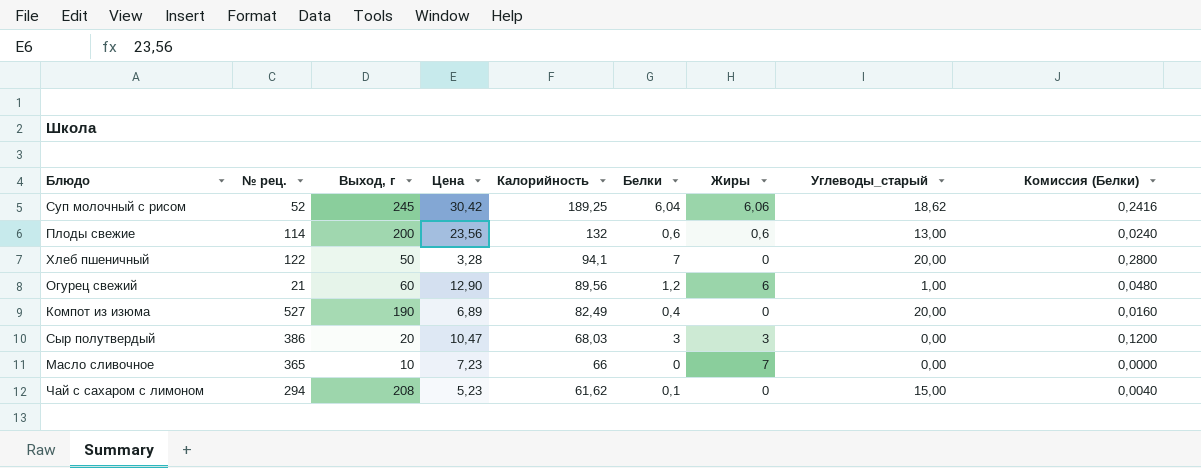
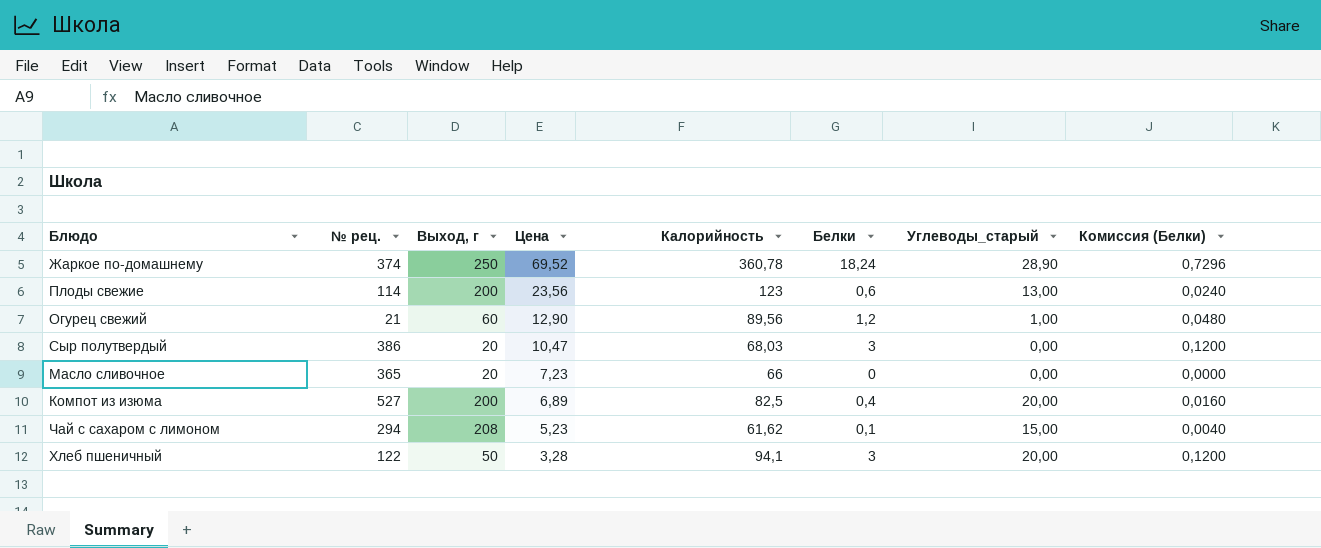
row order: Калорийность descending -> Цена descending
column Жиры | position: 7 -> none
row Суп молочный с рисом: 52 | 245 | 30,42 | 189,25 | 6,04 | 6,06 | 18,62 | 0,2416 -> none
row Жаркое по-домашнему: none -> 374 | 250 | 69,52 | 360,78 | 18,24 | 28,90 | 0,7296
Плоды свежие | Калорийность: 132 -> 123
Масло сливочное | Выход, г: 10 -> 20
Компот из изюма | Выход, г: 190 -> 200
Компот из изюма | Калорийность: 82,49 -> 82,5
Хлеб пшеничный | Белки: 7 -> 3
Хлеб пшеничный | Комиссия (Белки): 0,2800 -> 0,1200

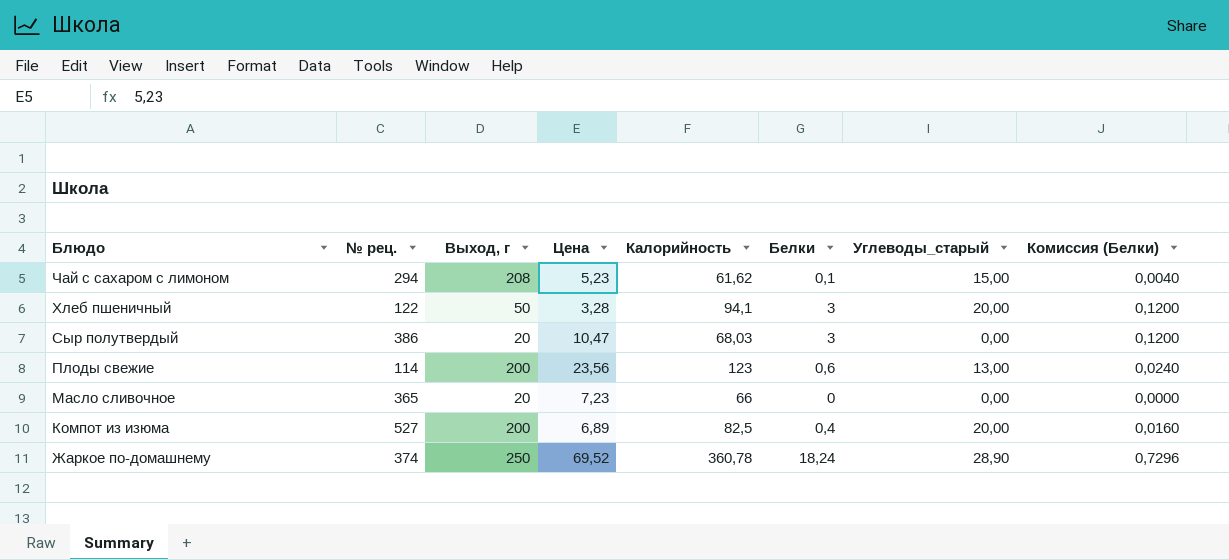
row order: Цена descending -> Блюдо descending
row Огурец свежий: 21 | 60 | 12,90 | 89,56 | 1,2 | 1,00 | 0,0480 -> none

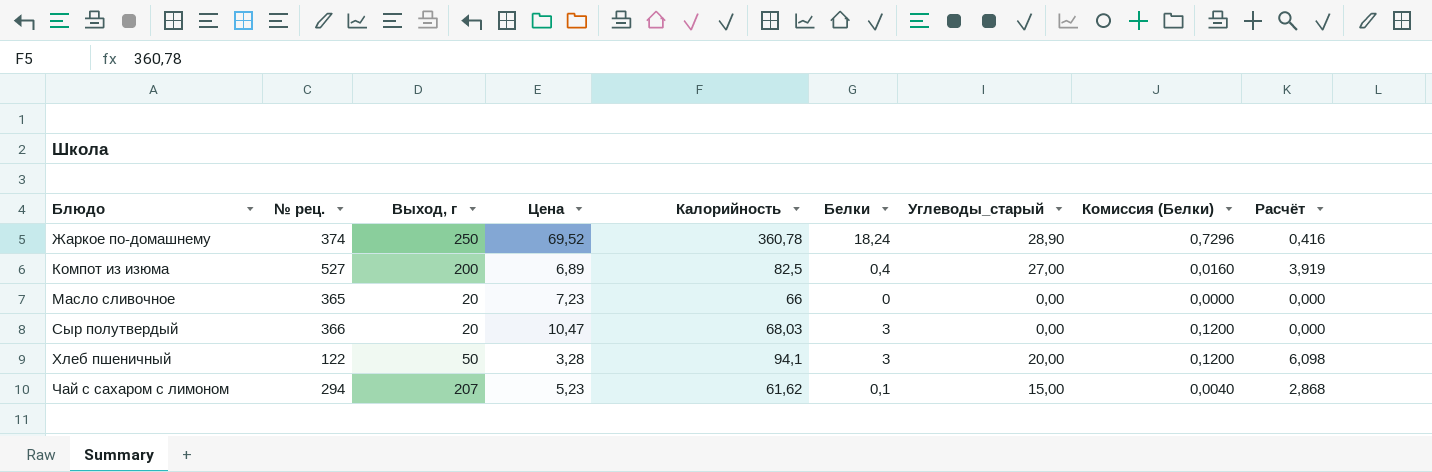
row order: Блюдо descending -> Блюдо ascending
column Расчёт | formula: none -> [Углеводы_старый] / [Цена]
row Плоды свежие: 114 | 200 | 23,56 | 123 | 0,6 | 13,00 | 0,0240 -> none
Компот из изюма | Углеводы_старый: 20,00 -> 27,00
Сыр полутвердый | № рец.: 386 -> 366
Чай с сахаром с лимоном | Выход, г: 208 -> 207

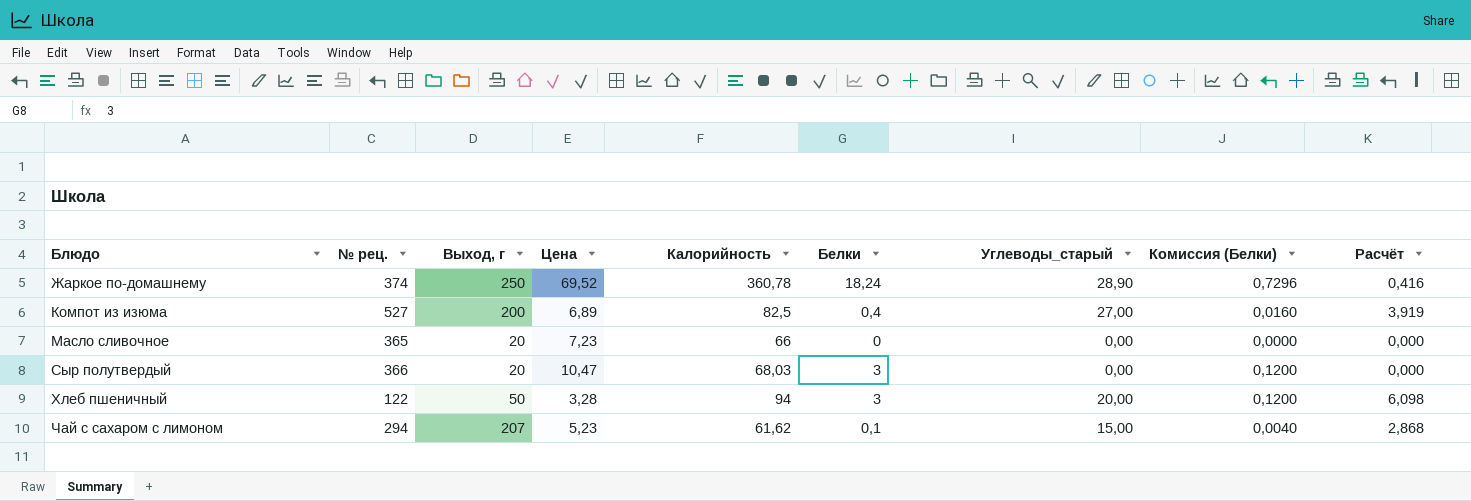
Хлеб пшеничный | Калорийность: 94,1 -> 94

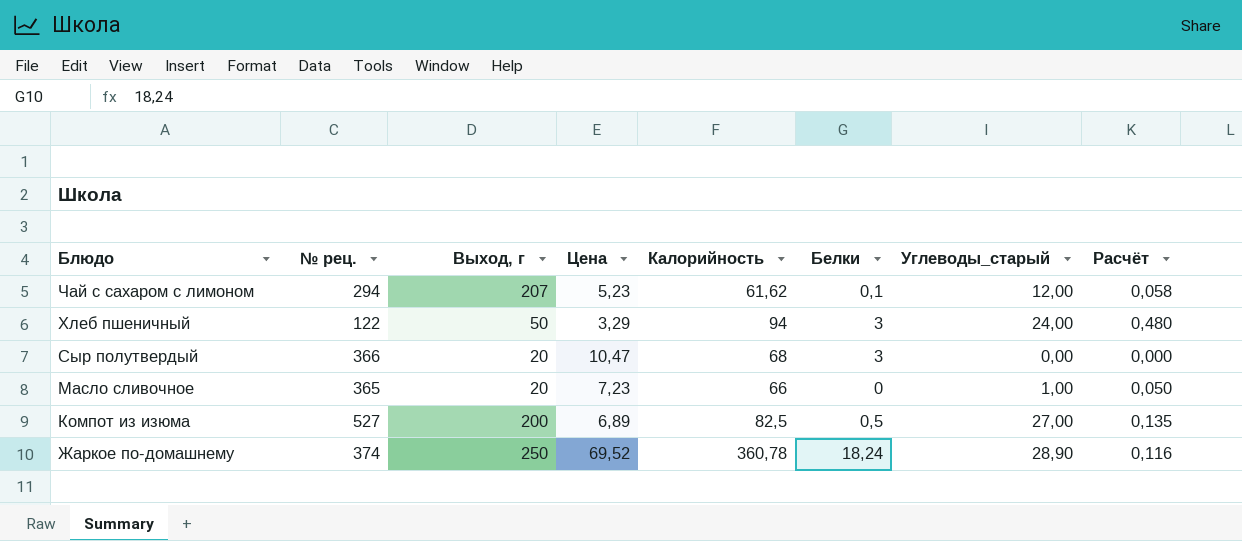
row order: Блюдо ascending -> Блюдо descending
column Комиссия (Белки) | formula: [Белки] * 0,04 -> none
column Расчёт | formula: [Углеводы_старый] / [Цена] -> [Углеводы_старый] / [Выход, г]
Чай с сахаром с лимоном | Углеводы_старый: 15,00 -> 12,00
Хлеб пшеничный | Цена: 3,28 -> 3,29
Хлеб пшеничный | Углеводы_старый: 20,00 -> 24,00
Сыр полутвердый | Калорийность: 68,03 -> 68
Масло сливочное | Углеводы_старый: 0,00 -> 1,00
Компот из изюма | Белки: 0,4 -> 0,5

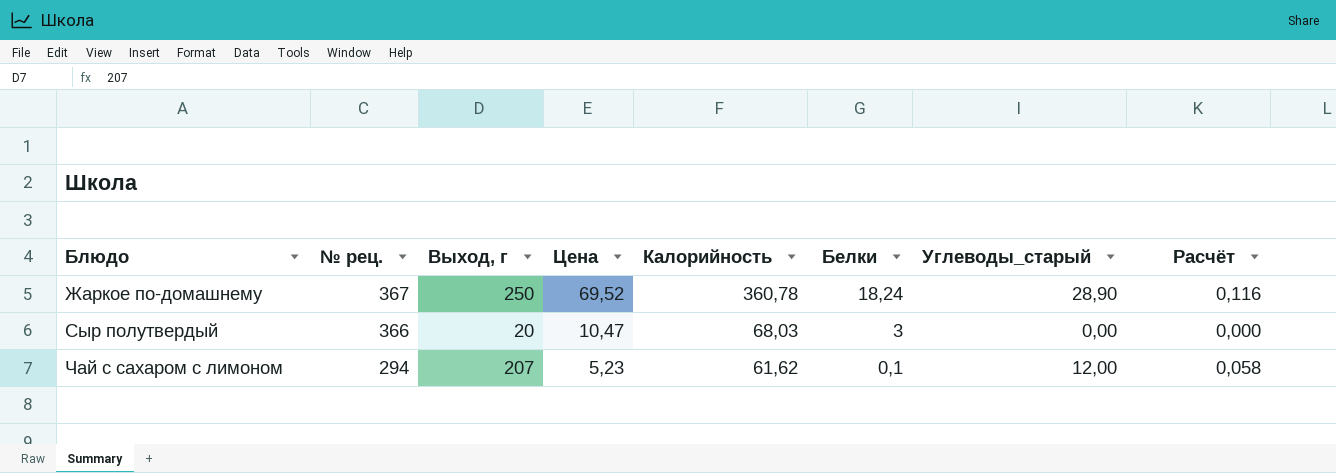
row order: Блюдо descending -> Блюдо ascending
row Хлеб пшеничный: 122 | 50 | 3,29 | 94 | 3 | 24,00 | 0,480 -> none
row Масло сливочное: 365 | 20 | 7,23 | 66 | 0 | 1,00 | 0,050 -> none
row Компот из изюма: 527 | 200 | 6,89 | 82,5 | 0,5 | 27,00 | 0,135 -> none
Жаркое по-домашнему | № рец.: 374 -> 367
Сыр полутвердый | Калорийность: 68 -> 68,03

